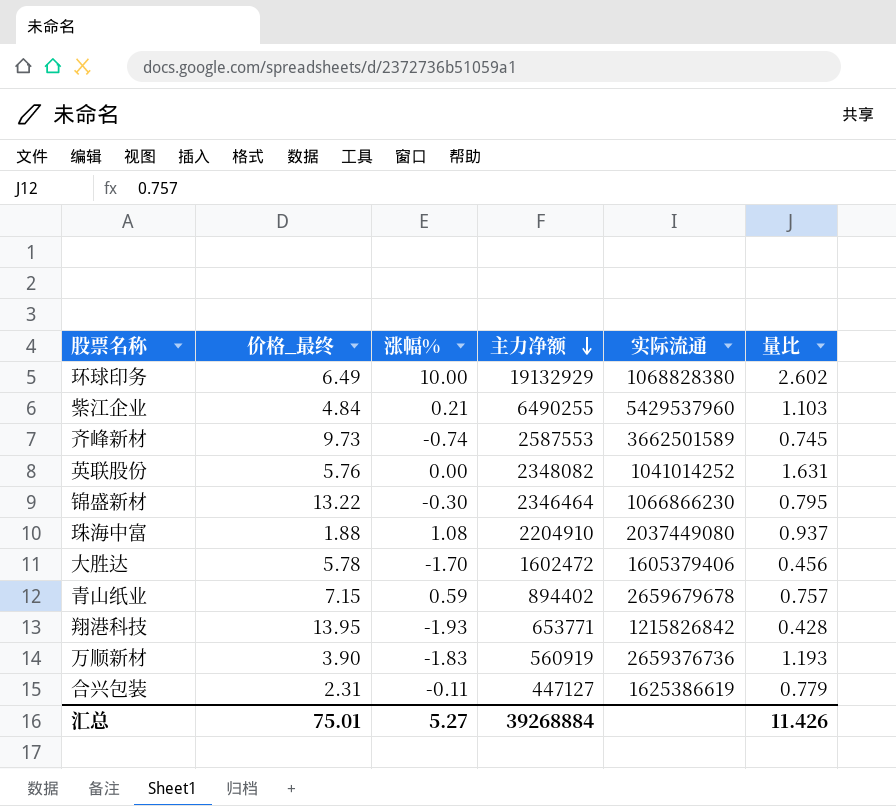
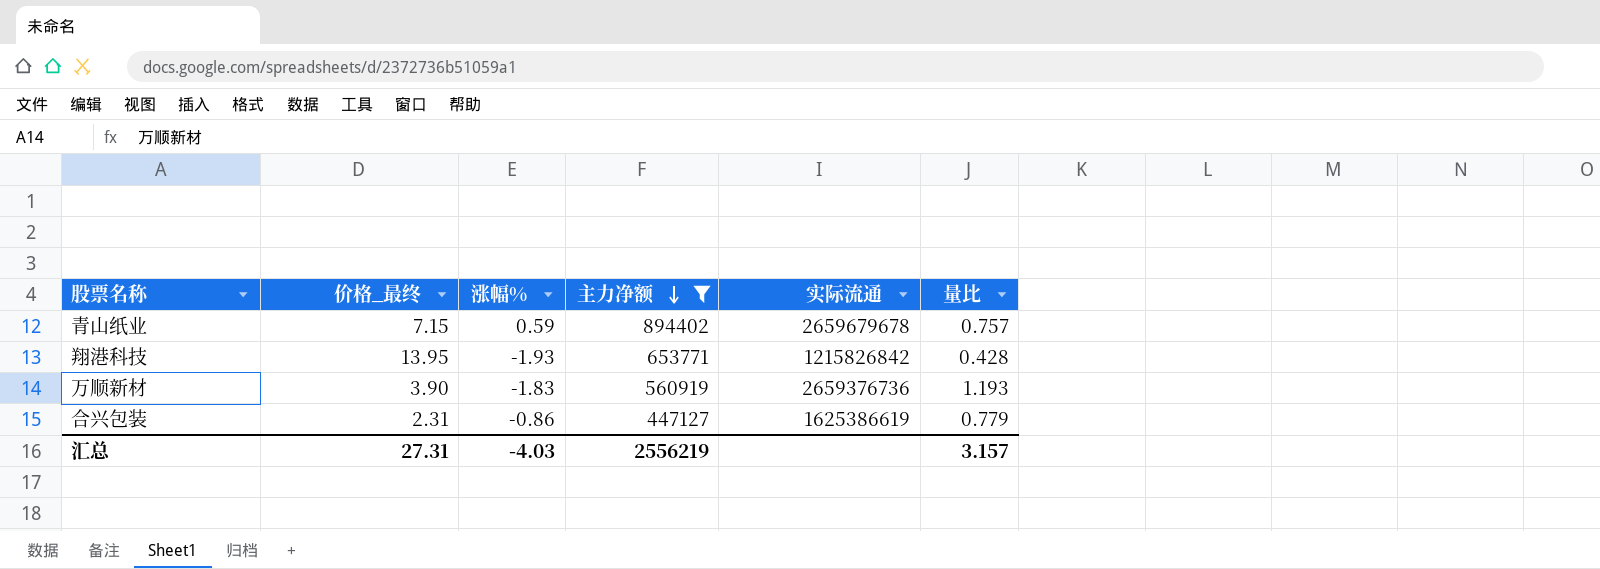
filter: none -> 主力净额 <= 894402
合兴包装 | 涨幅%: -0.11 -> -0.86
汇总 | 价格_最终: 75.01 -> 27.31
汇总 | 涨幅%: 5.27 -> -4.03
汇总 | 主力净额: 39268884 -> 2556219
汇总 | 量比: 11.426 -> 3.157

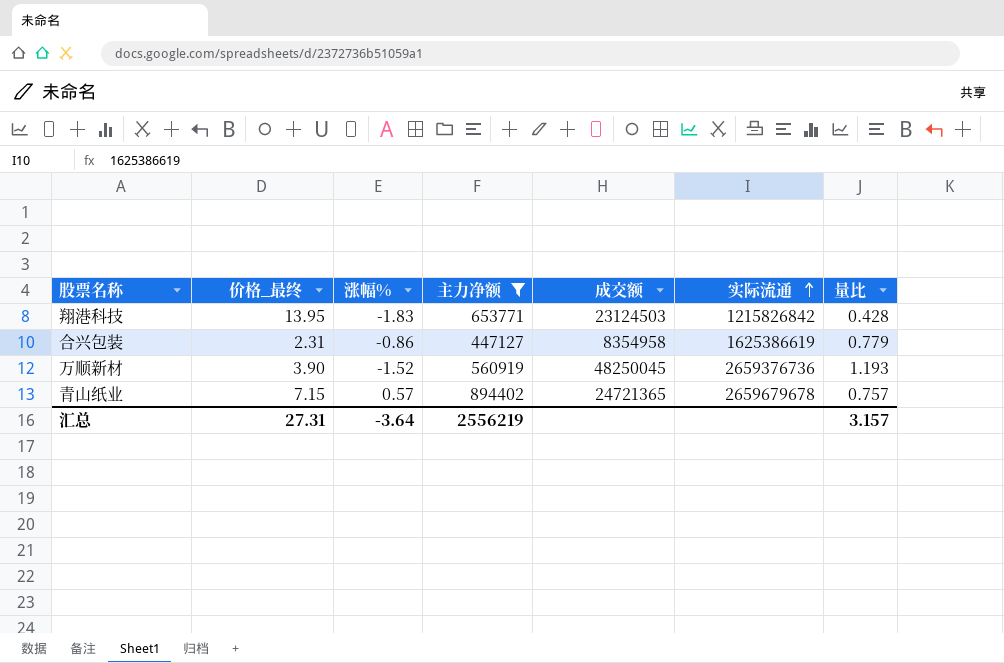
row order: 主力净额 descending -> 实际流通 ascending
column 成交额 | position: none -> 5
翔港科技 | 涨幅%: -1.93 -> -1.83
万顺新材 | 涨幅%: -1.83 -> -1.52
青山纸业 | 涨幅%: 0.59 -> 0.57
汇总 | 涨幅%: -4.03 -> -3.64

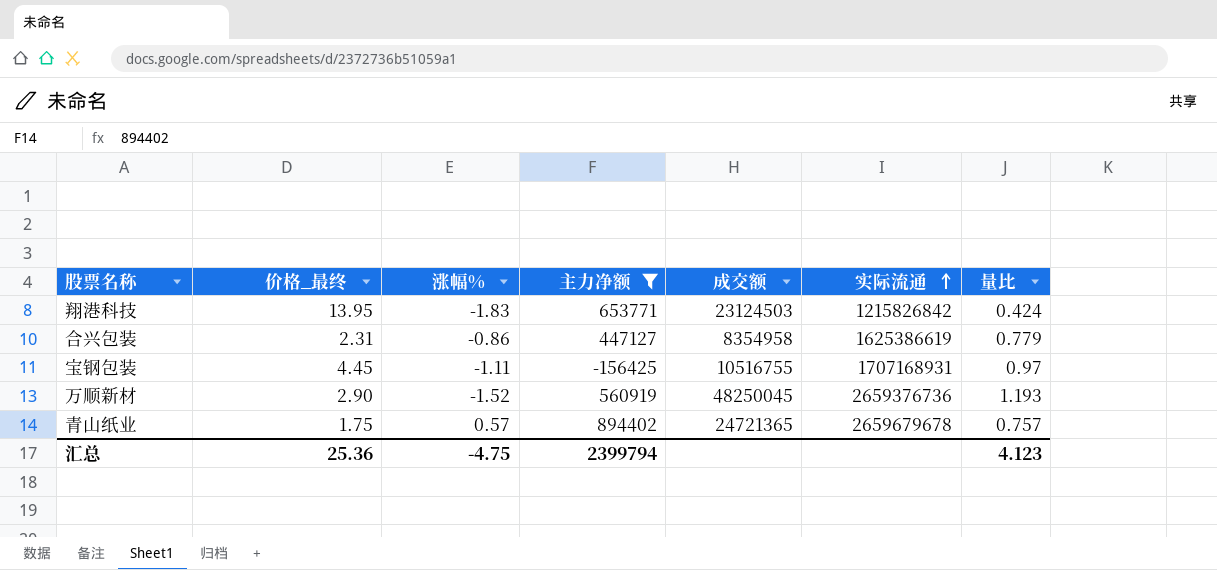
翔港科技 | 量比: 0.428 -> 0.424
row 宝钢包装: none -> 4.45 | -1.11 | -156425 | 10516755 | 1707168931 | 0.97
万顺新材 | 价格_最终: 3.90 -> 2.90
青山纸业 | 价格_最终: 7.15 -> 1.75
汇总 | 价格_最终: 27.31 -> 25.36
汇总 | 涨幅%: -3.64 -> -4.75
汇总 | 主力净额: 2556219 -> 2399794
汇总 | 量比: 3.157 -> 4.123

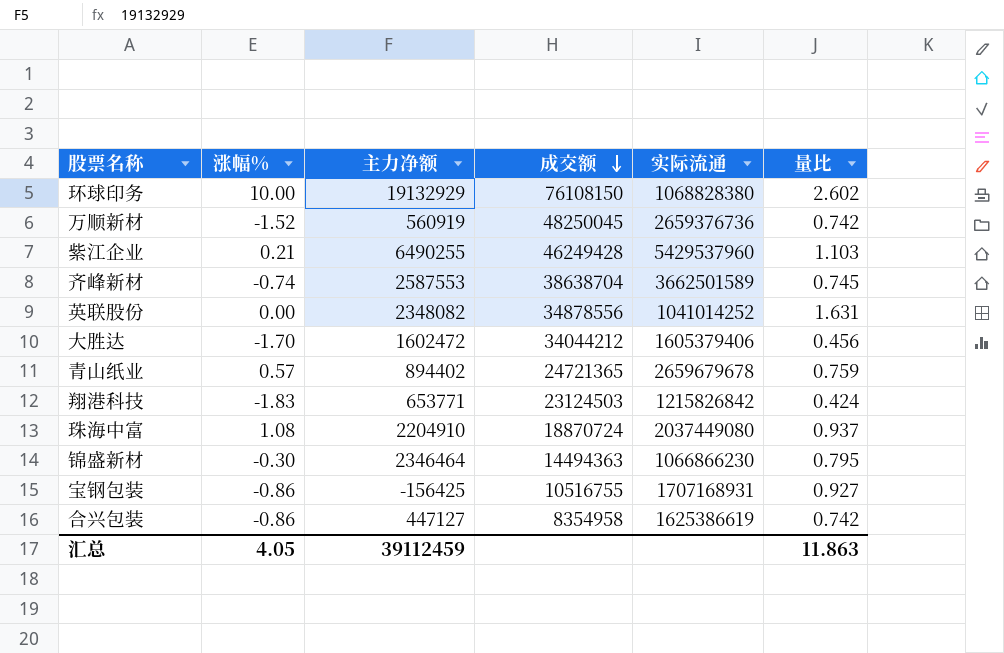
filter: 主力净额 <= 894402 -> none
row order: 实际流通 ascending -> 成交额 descending
column 价格_最终 | position: 2 -> none
万顺新材 | 量比: 1.193 -> 0.742
青山纸业 | 量比: 0.757 -> 0.759
宝钢包装 | 涨幅%: -1.11 -> -0.86
宝钢包装 | 量比: 0.97 -> 0.927
合兴包装 | 量比: 0.779 -> 0.742
汇总 | 涨幅%: -4.75 -> 4.05
汇总 | 主力净额: 2399794 -> 39112459
汇总 | 量比: 4.123 -> 11.863

